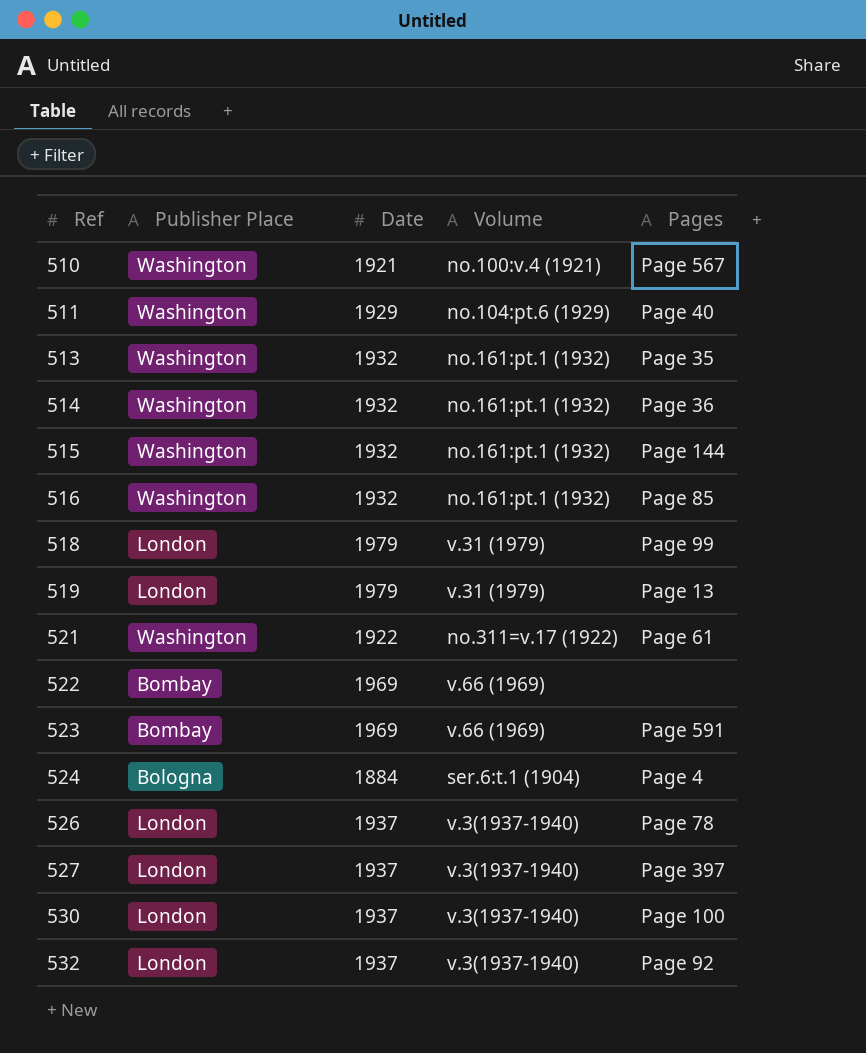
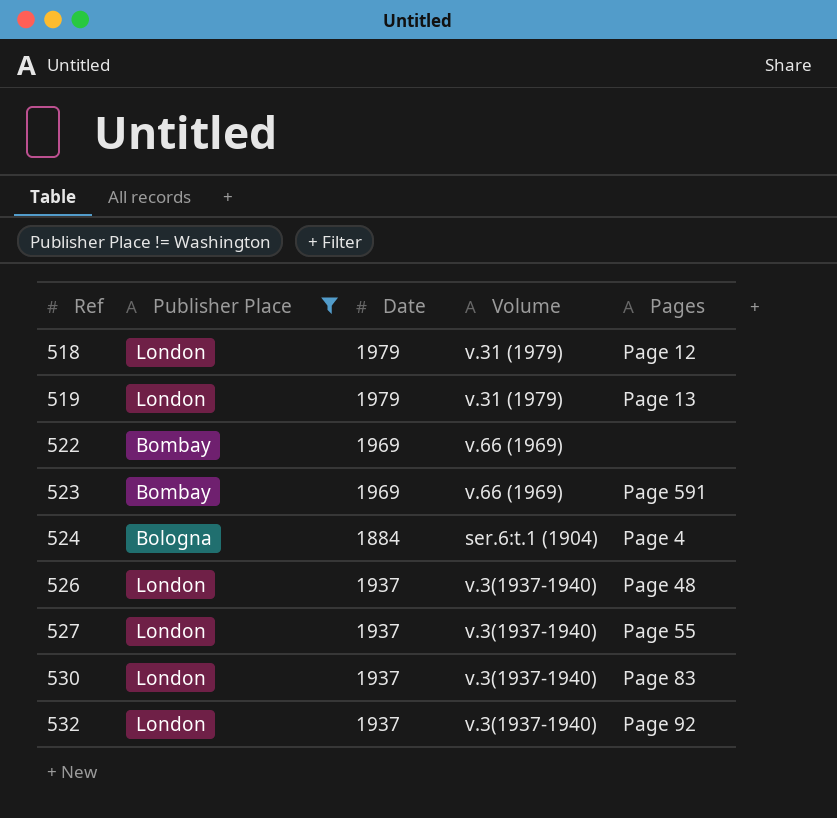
filter: none -> Publisher Place != Washington
518 | Pages: Page 99 -> Page 12
526 | Pages: Page 78 -> Page 48
527 | Pages: Page 397 -> Page 55
530 | Pages: Page 100 -> Page 83

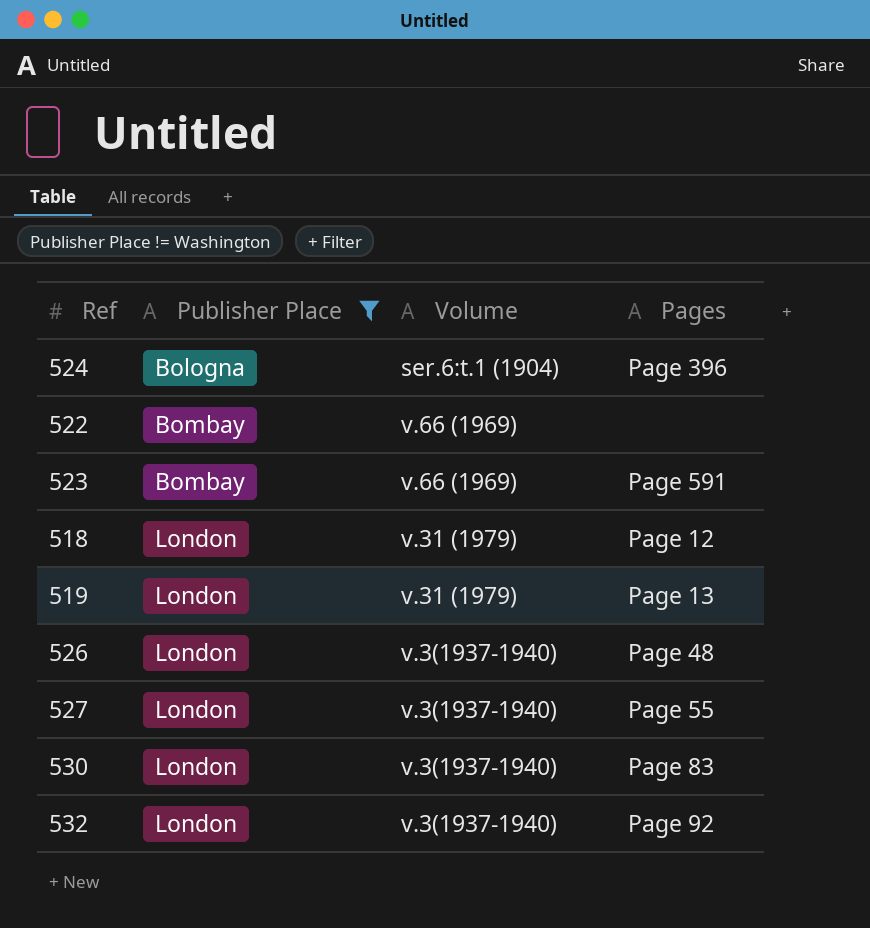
row order: Ref ascending -> Publisher Place ascending
column Date | position: 3 -> none
524 | Pages: Page 4 -> Page 396

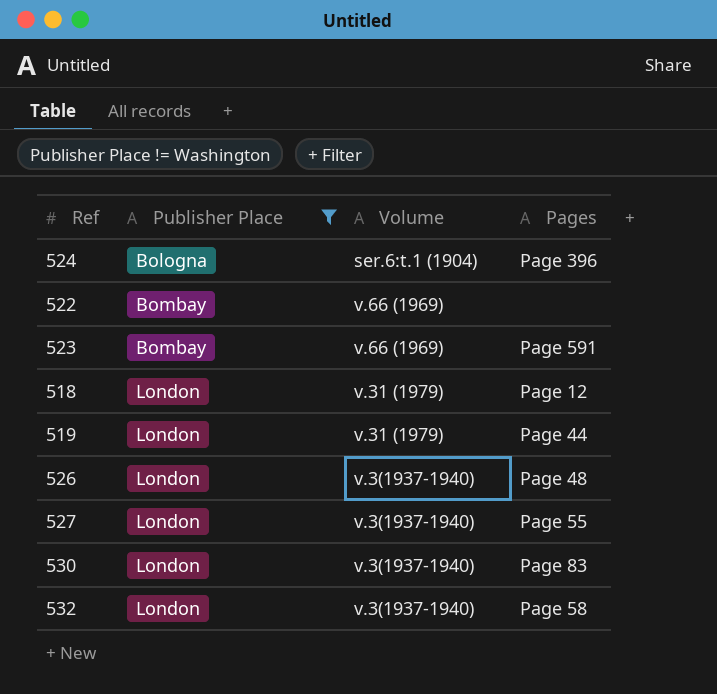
519 | Pages: Page 13 -> Page 44
532 | Pages: Page 92 -> Page 58

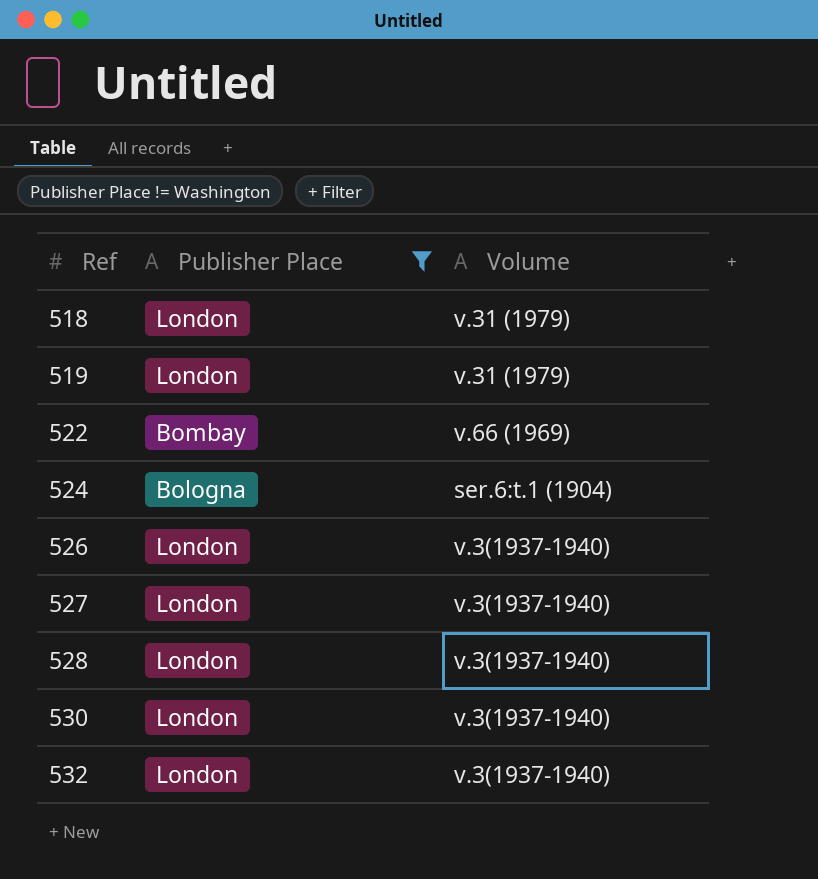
row order: Publisher Place ascending -> Ref ascending
column Pages | position: 4 -> none
row 523: Bombay | v.66 (1969) | Page 591 -> none
row 528: none -> London | v.3(1937-1940)

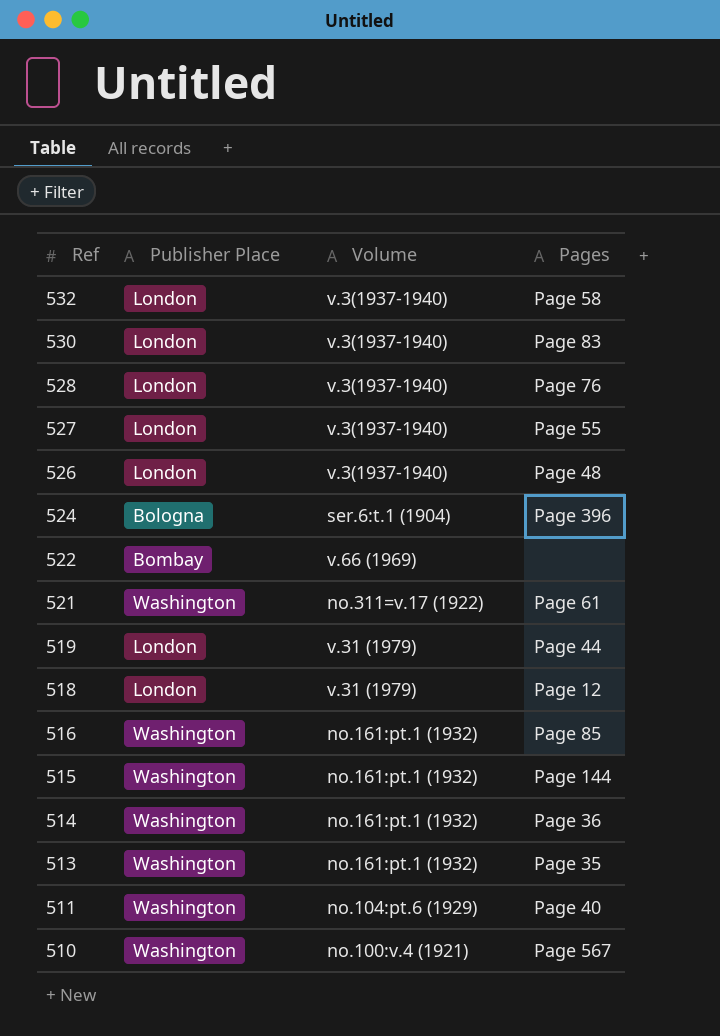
filter: Publisher Place != Washington -> none
row order: Ref ascending -> Ref descending
column Pages | position: none -> 4

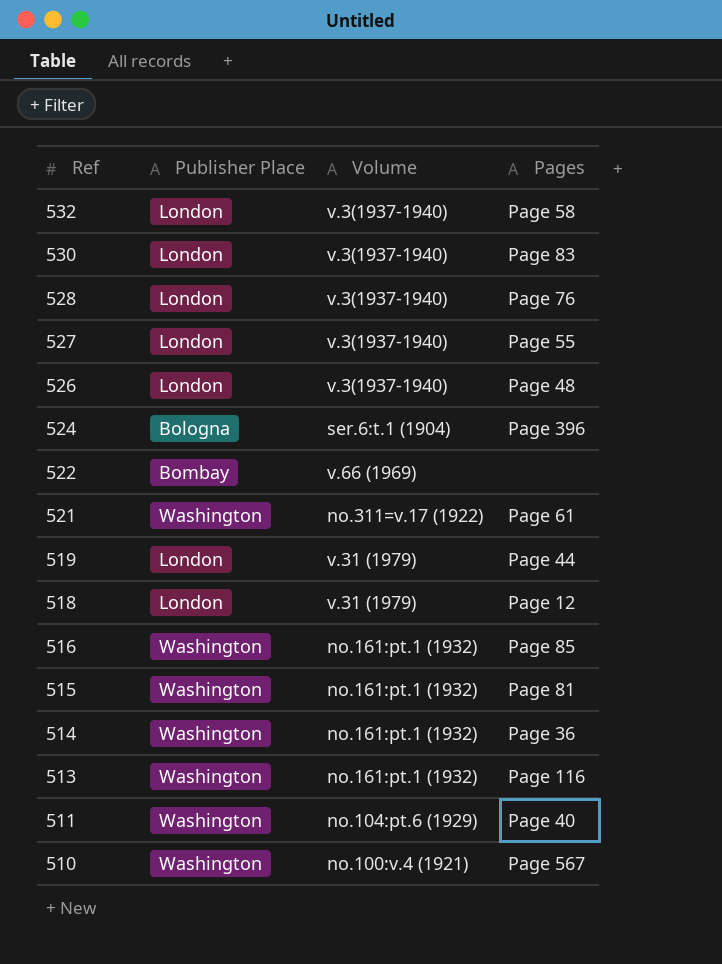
515 | Pages: Page 144 -> Page 81
513 | Pages: Page 35 -> Page 116

